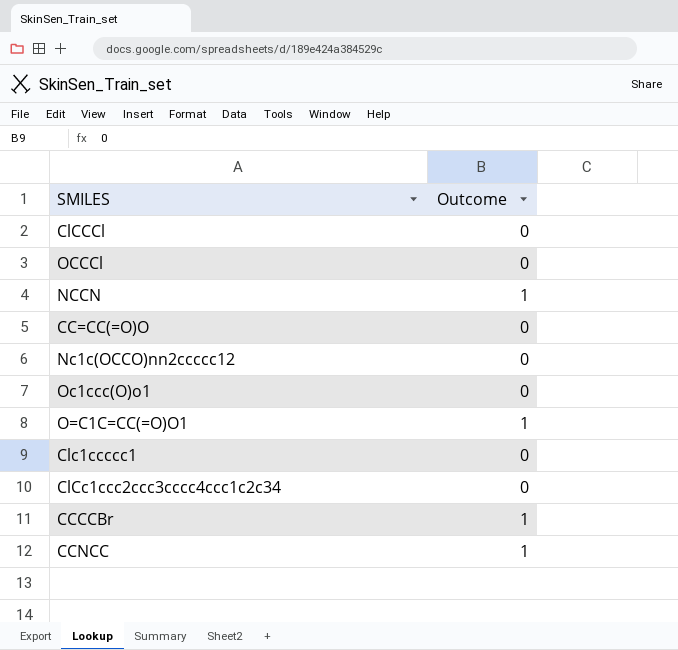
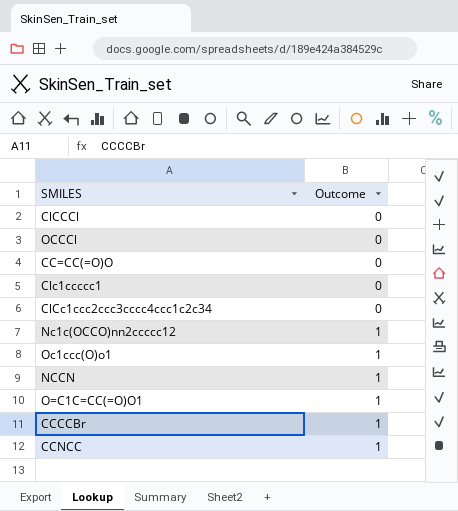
row order: none -> Outcome ascending
Nc1c(OCCO)nn2ccccc12 | Outcome: 0 -> 1
Oc1ccc(O)o1 | Outcome: 0 -> 1

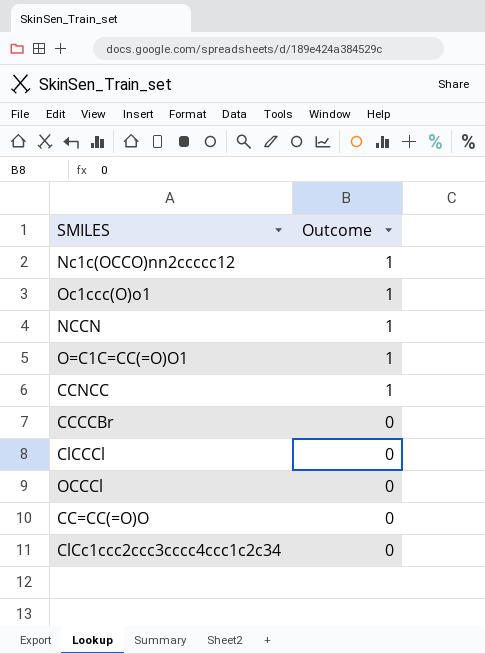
row order: Outcome ascending -> Outcome descending
row Clc1ccccc1: 0 -> none
CCCCBr | Outcome: 1 -> 0

